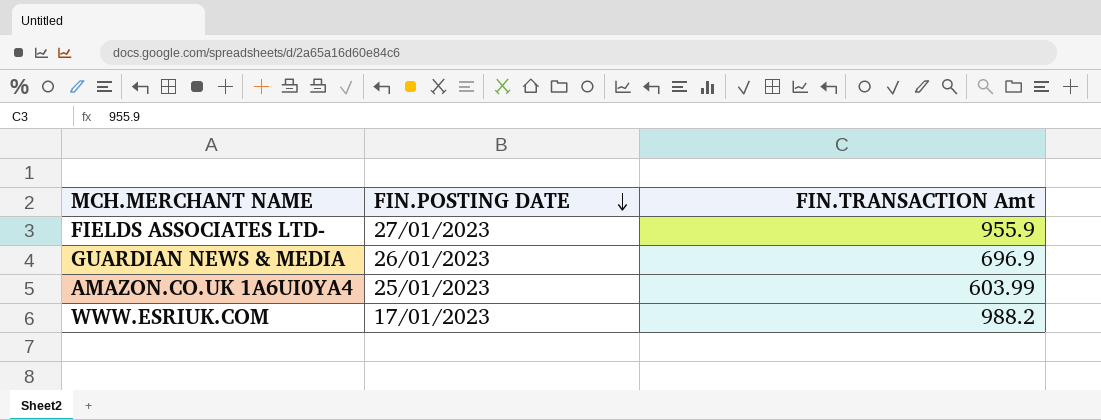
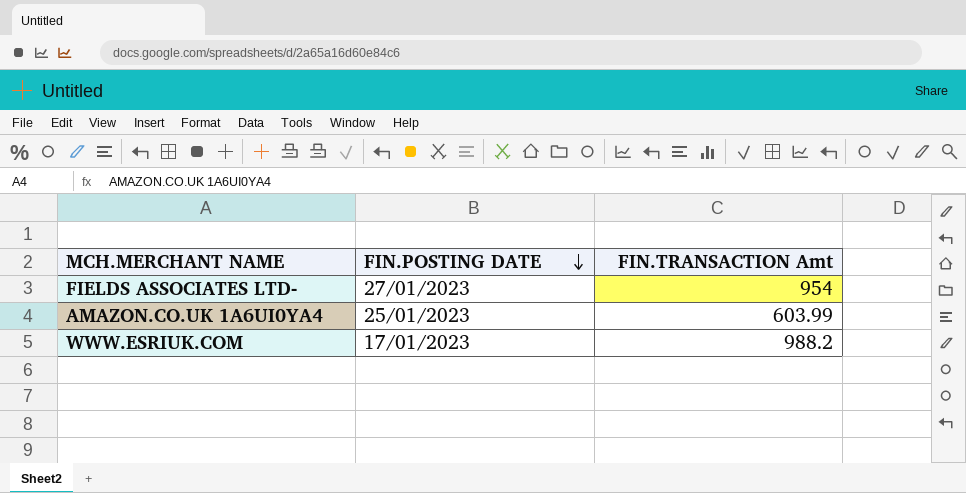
row GUARDIAN NEWS & MEDIA: 26/01/2023 | 696.9 -> none
FIELDS ASSOCIATES LTD- | FIN.TRANSACTION Amt: 955.9 -> 954

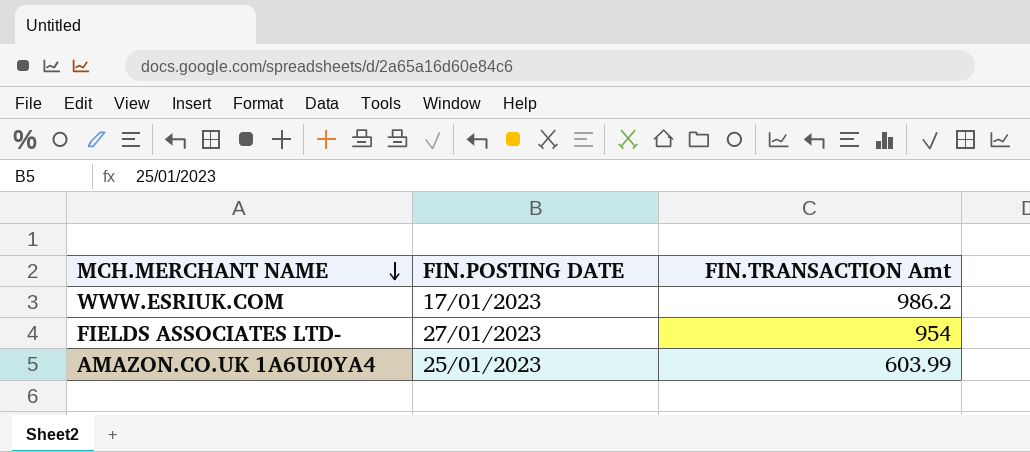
row order: FIN.POSTING DATE descending -> MCH.MERCHANT NAME descending
WWW.ESRIUK.COM | FIN.TRANSACTION Amt: 988.2 -> 986.2

